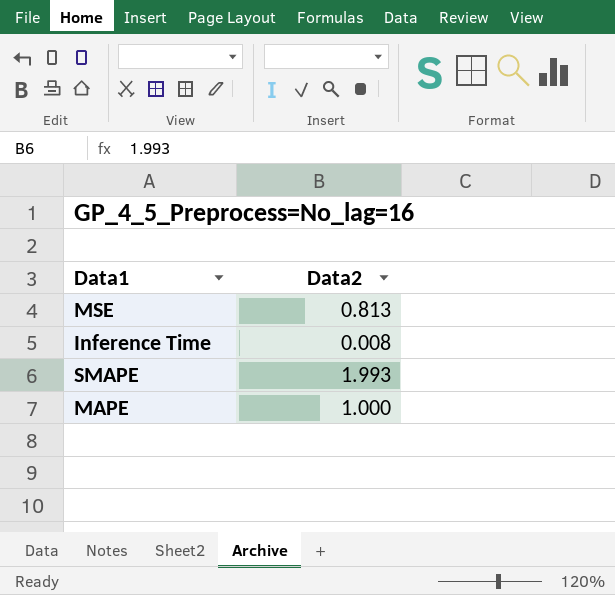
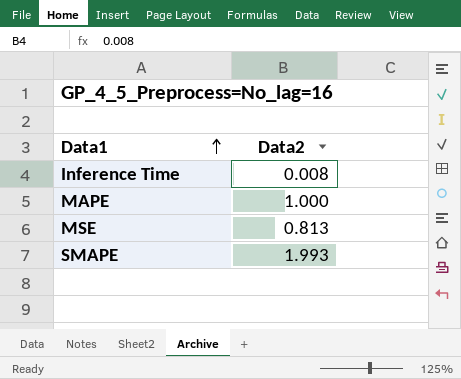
row order: none -> Data1 ascending

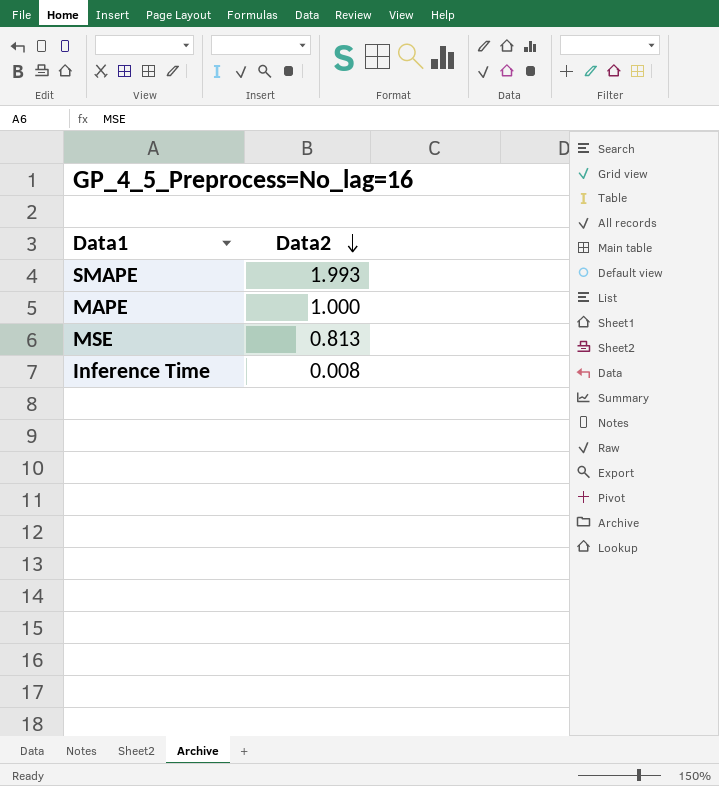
row order: Data1 ascending -> Data2 descending

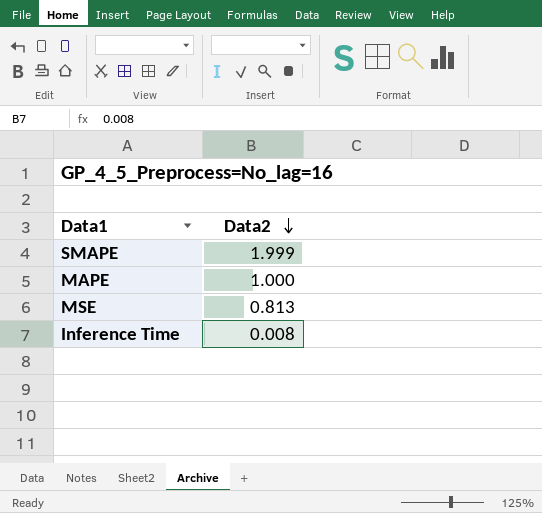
SMAPE | Data2: 1.993 -> 1.999

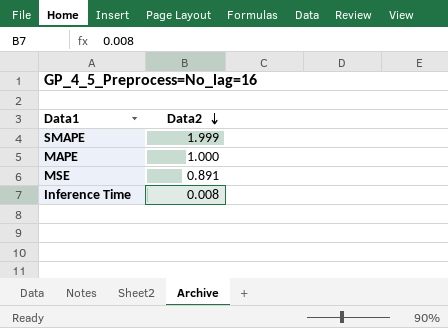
MSE | Data2: 0.813 -> 0.891

